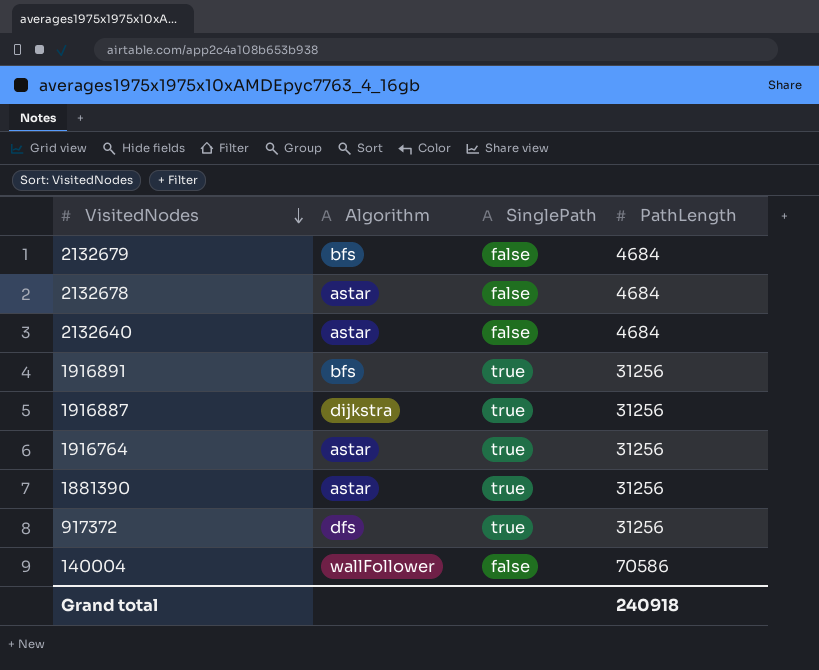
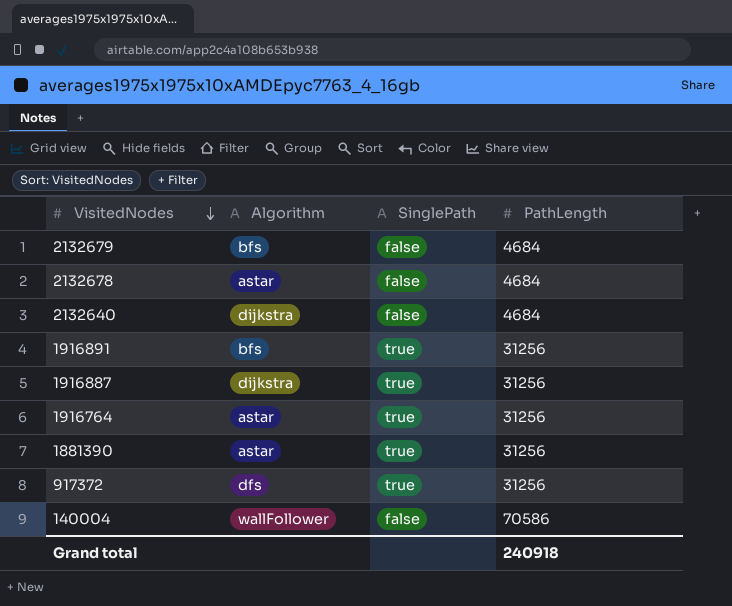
2132640 | Algorithm: astar -> dijkstra

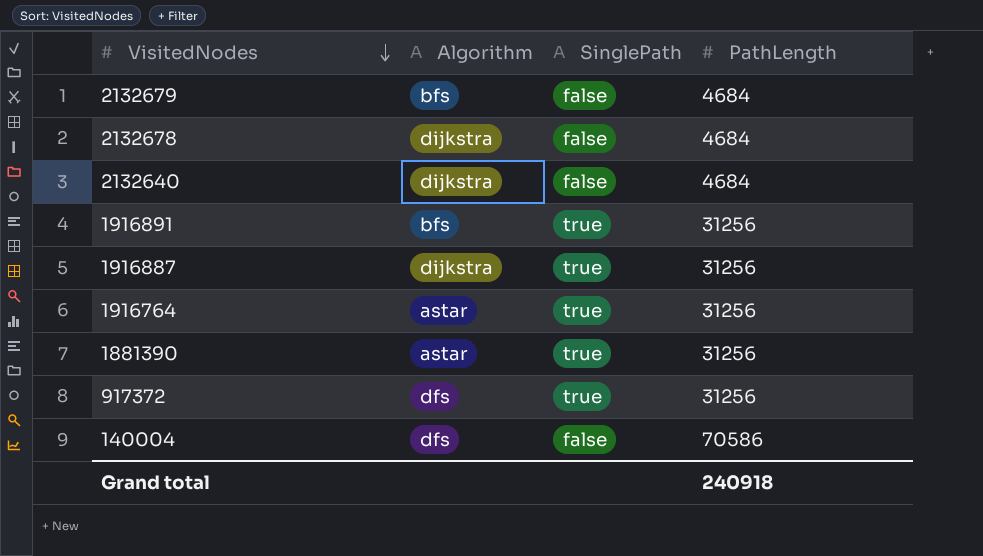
2132678 | Algorithm: astar -> dijkstra
140004 | Algorithm: wallFollower -> dfs

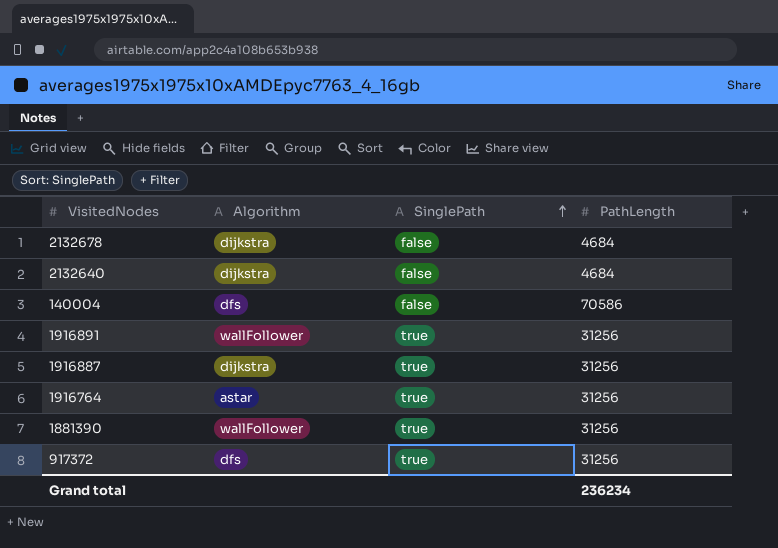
row order: VisitedNodes descending -> SinglePath ascending
row 2132679: bfs | false | 4684 -> none
1916891 | Algorithm: bfs -> wallFollower
1881390 | Algorithm: astar -> wallFollower
Grand total | PathLength: 240918 -> 236234

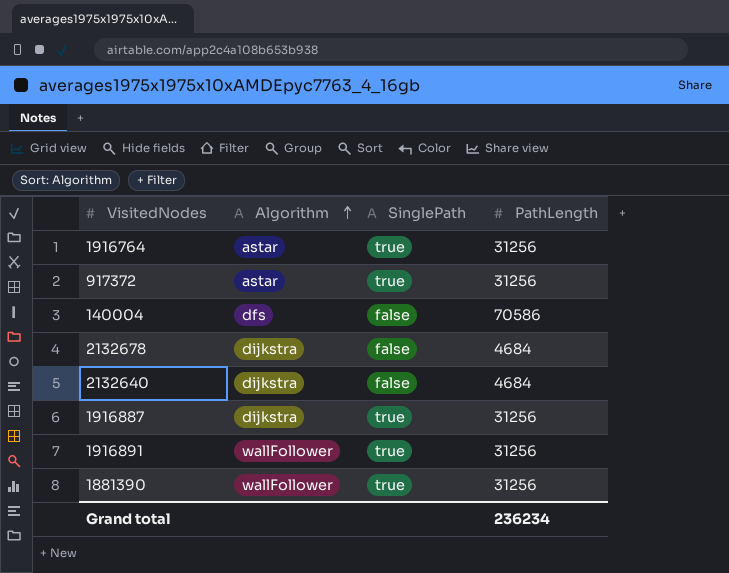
row order: SinglePath ascending -> Algorithm ascending
917372 | Algorithm: dfs -> astar

